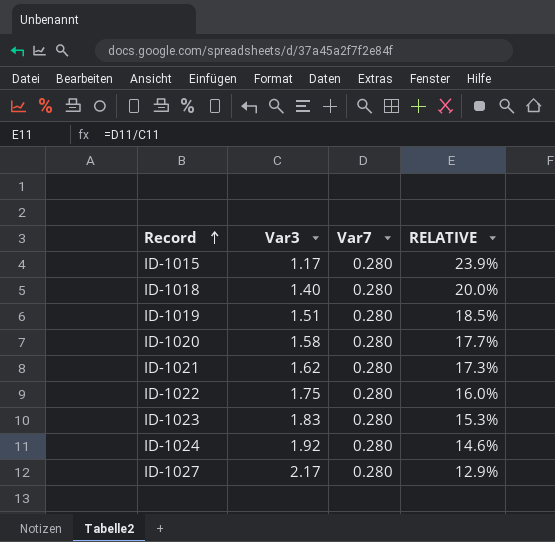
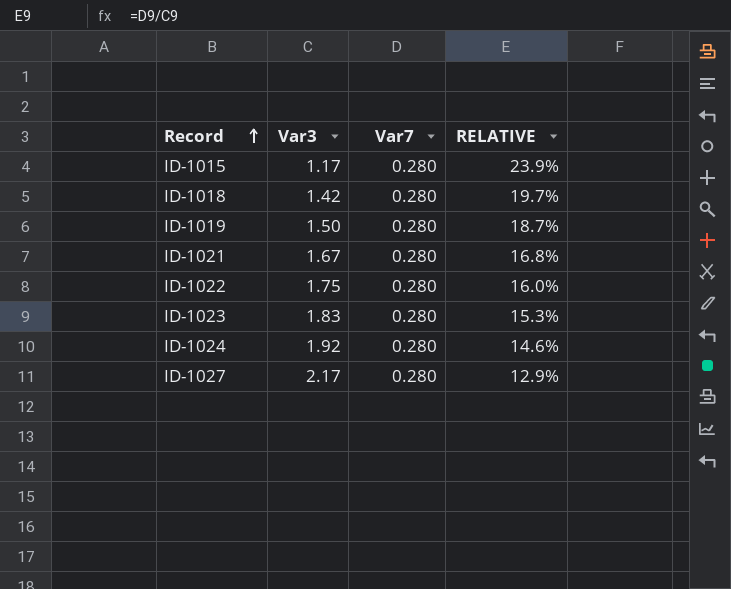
row ID-1020: 1.58 | 0.280 | 17.7% -> none
ID-1018 | Var3: 1.40 -> 1.42
ID-1018 | RELATIVE: 20.0% -> 19.7%
ID-1019 | Var3: 1.51 -> 1.50
ID-1019 | RELATIVE: 18.5% -> 18.7%
ID-1021 | Var3: 1.62 -> 1.67
ID-1021 | RELATIVE: 17.3% -> 16.8%

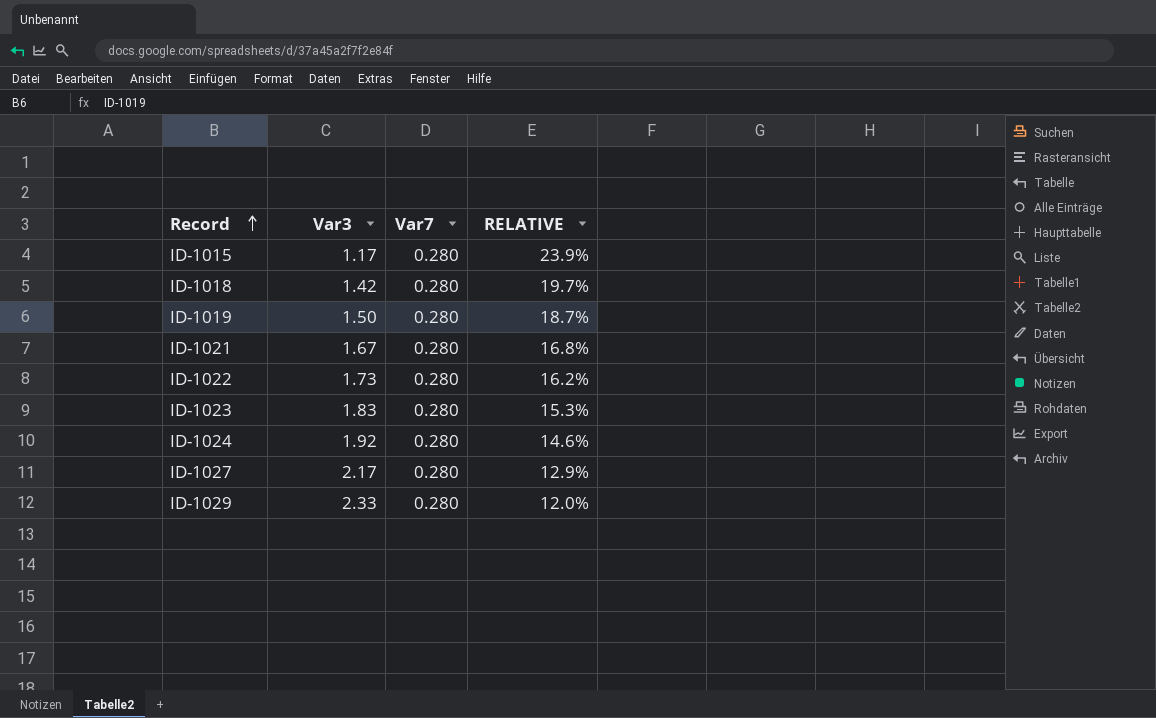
ID-1022 | Var3: 1.75 -> 1.73
ID-1022 | RELATIVE: 16.0% -> 16.2%
row ID-1029: none -> 2.33 | 0.280 | 12.0%

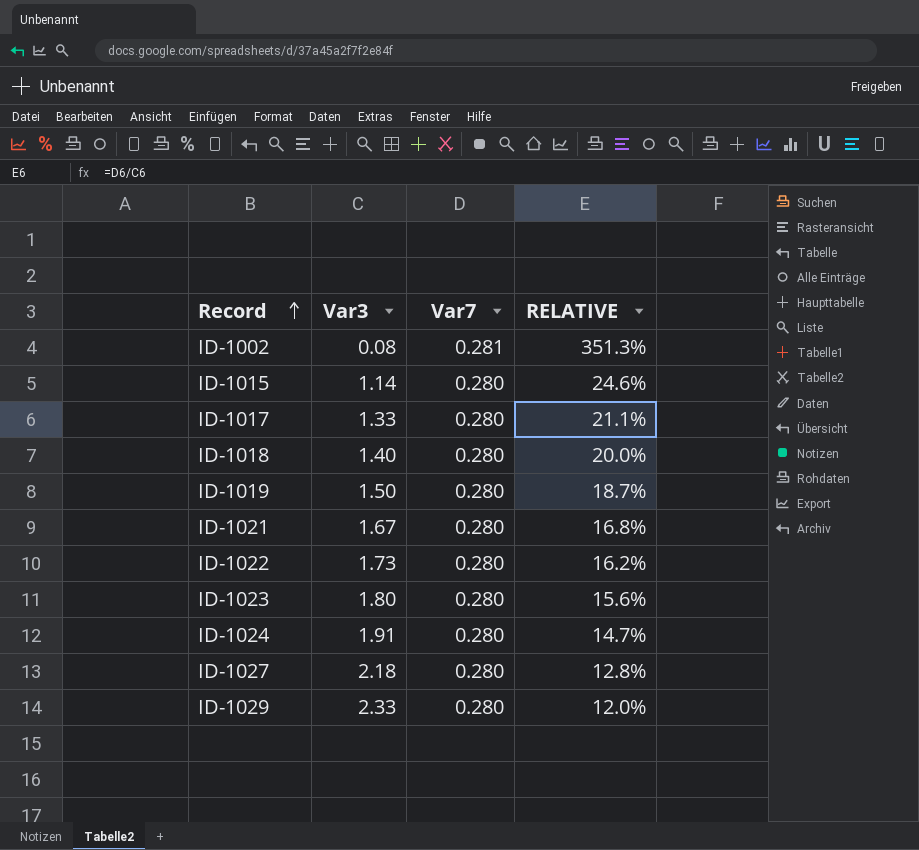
row ID-1002: none -> 0.08 | 0.281 | 351.3%
ID-1015 | Var3: 1.17 -> 1.14
ID-1015 | RELATIVE: 23.9% -> 24.6%
row ID-1017: none -> 1.33 | 0.280 | 21.1%
ID-1018 | Var3: 1.42 -> 1.40
ID-1018 | RELATIVE: 19.7% -> 20.0%
ID-1023 | Var3: 1.83 -> 1.80
ID-1023 | RELATIVE: 15.3% -> 15.6%
ID-1024 | Var3: 1.92 -> 1.91
ID-1024 | RELATIVE: 14.6% -> 14.7%
ID-1027 | Var3: 2.17 -> 2.18
ID-1027 | RELATIVE: 12.9% -> 12.8%

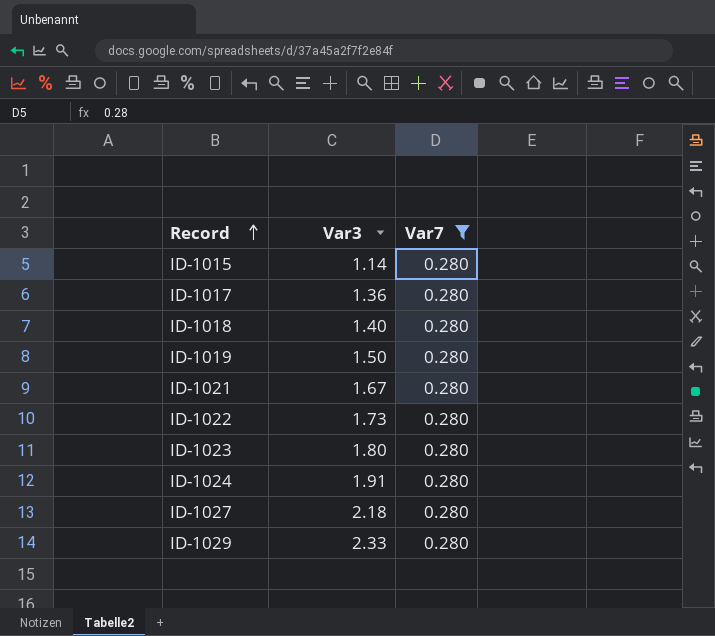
filter: none -> Var7 = 0.280
column RELATIVE | formula: [Var7] / [Var3] -> none
ID-1017 | Var3: 1.33 -> 1.36

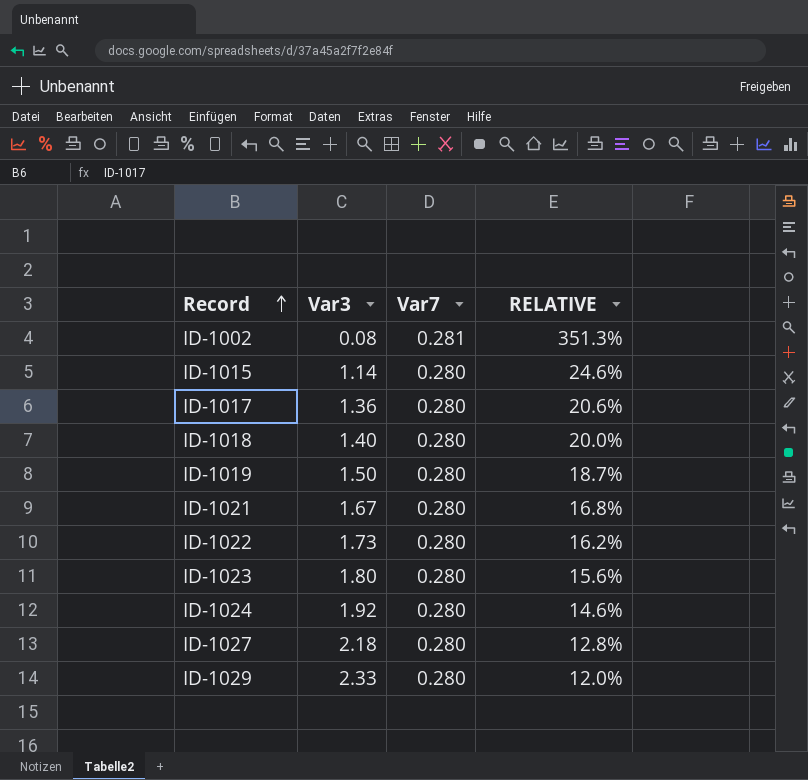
filter: Var7 = 0.280 -> none
column RELATIVE | formula: none -> [Var7] / [Var3]
ID-1024 | Var3: 1.91 -> 1.92

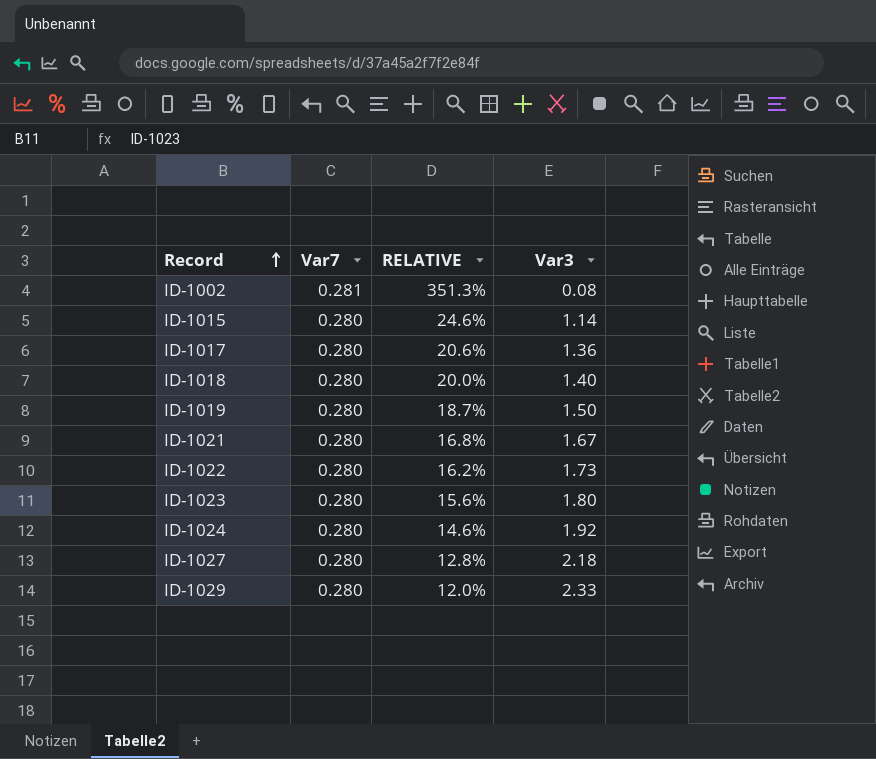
column Var3 | position: 2 -> 4

